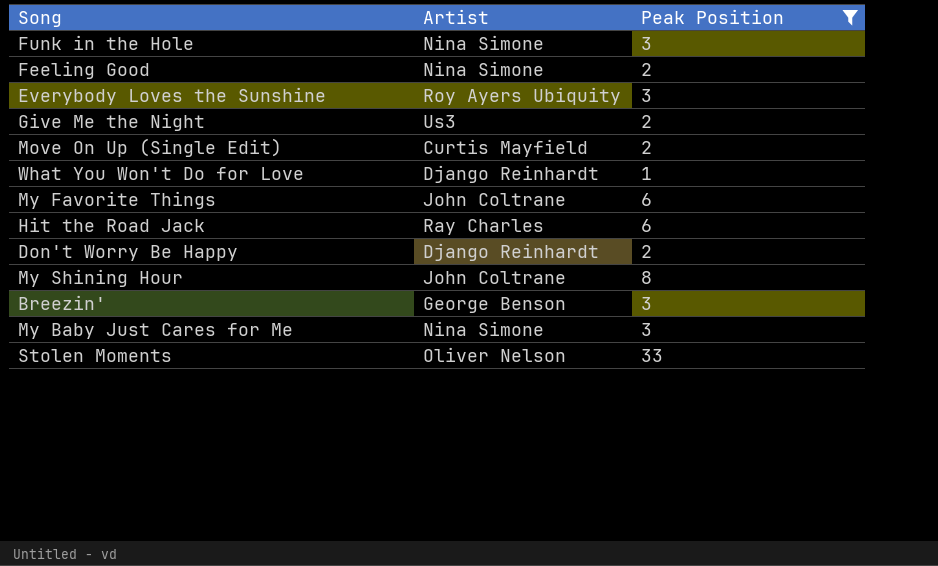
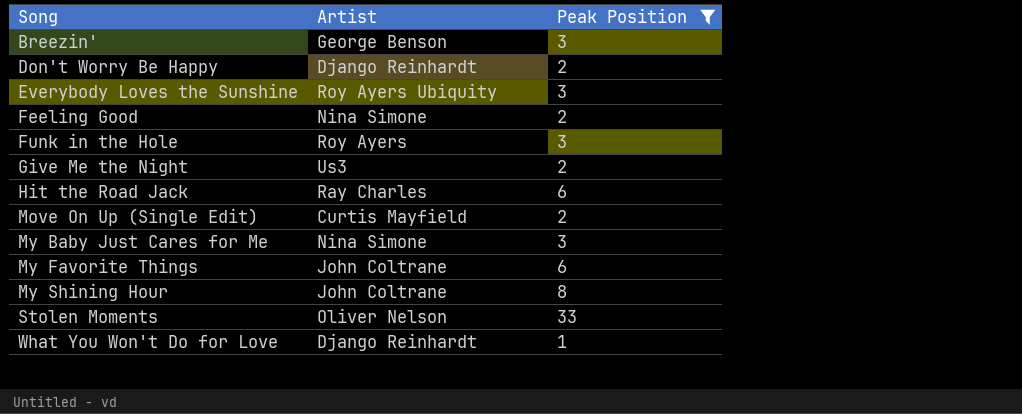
row order: none -> Song ascending
Funk in the Hole | Artist: Nina Simone -> Roy Ayers

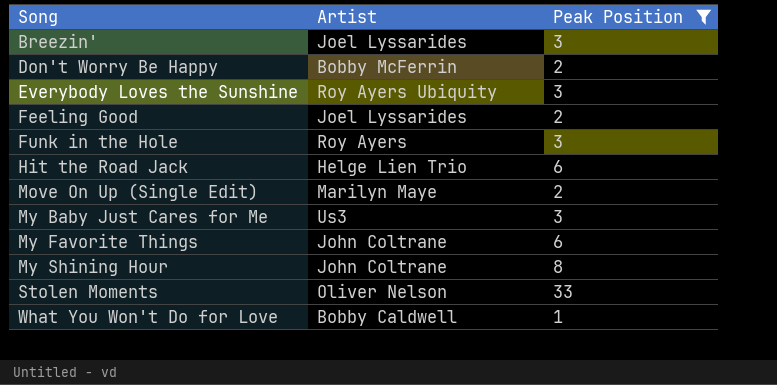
row Give Me the Night: Us3 | 2 -> none
Breezin' | Artist: George Benson -> Joel Lyssarides
Don't Worry Be Happy | Artist: Django Reinhardt -> Bobby McFerrin
Feeling Good | Artist: Nina Simone -> Joel Lyssarides
Hit the Road Jack | Artist: Ray Charles -> Helge Lien Trio
Move On Up (Single Edit) | Artist: Curtis Mayfield -> Marilyn Maye
My Baby Just Cares for Me | Artist: Nina Simone -> Us3
What You Won't Do for Love | Artist: Django Reinhardt -> Bobby Caldwell

